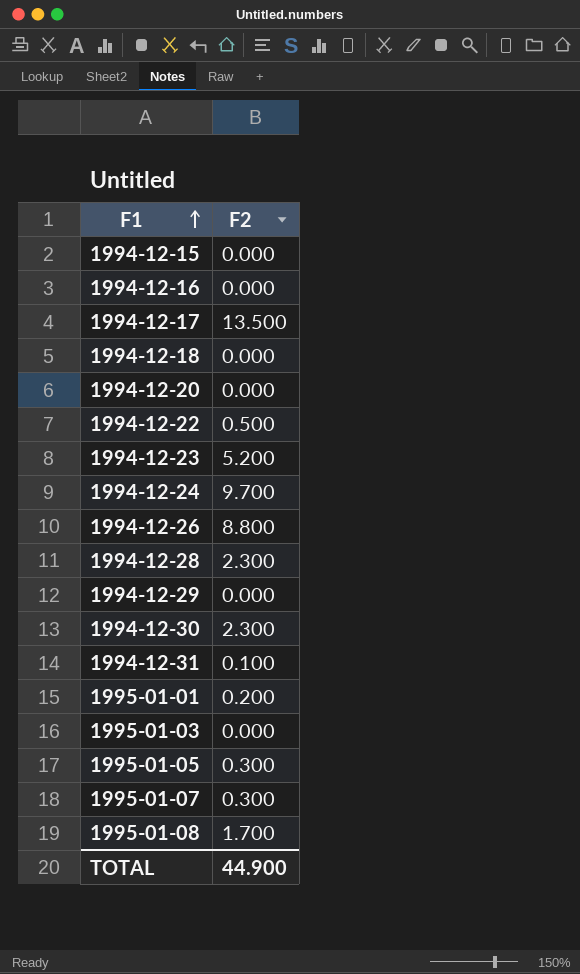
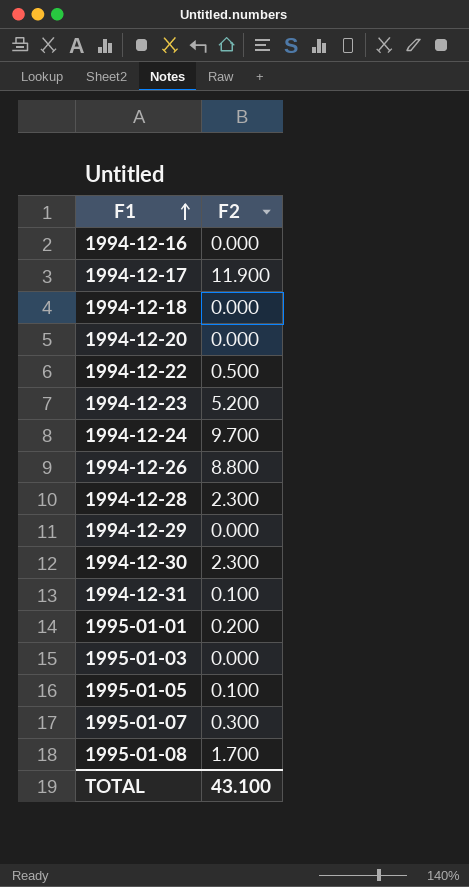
row 1994-12-15: 0.000 -> none
1994-12-17 | F2: 13.500 -> 11.900
1995-01-05 | F2: 0.300 -> 0.100
TOTAL | F2: 44.900 -> 43.100

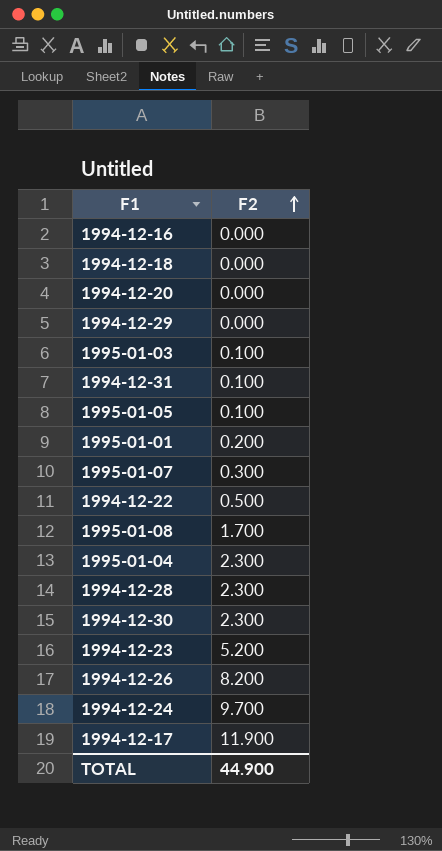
row order: F1 ascending -> F2 ascending
1995-01-03 | F2: 0.000 -> 0.100
row 1995-01-04: none -> 2.300
1994-12-26 | F2: 8.800 -> 8.200
TOTAL | F2: 43.100 -> 44.900

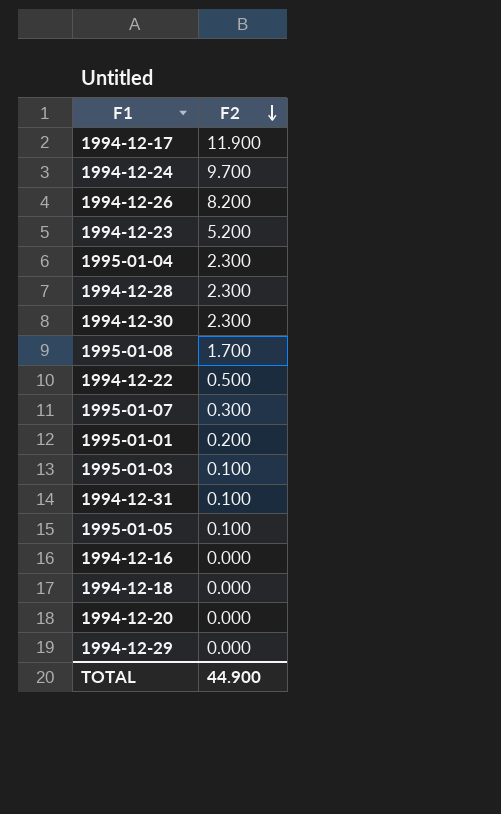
row order: F2 ascending -> F2 descending

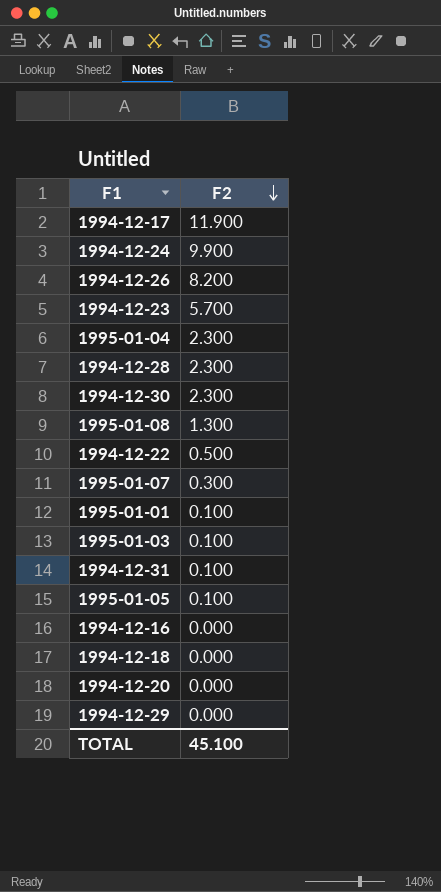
1994-12-24 | F2: 9.700 -> 9.900
1994-12-23 | F2: 5.200 -> 5.700
1995-01-08 | F2: 1.700 -> 1.300
1995-01-01 | F2: 0.200 -> 0.100
TOTAL | F2: 44.900 -> 45.100

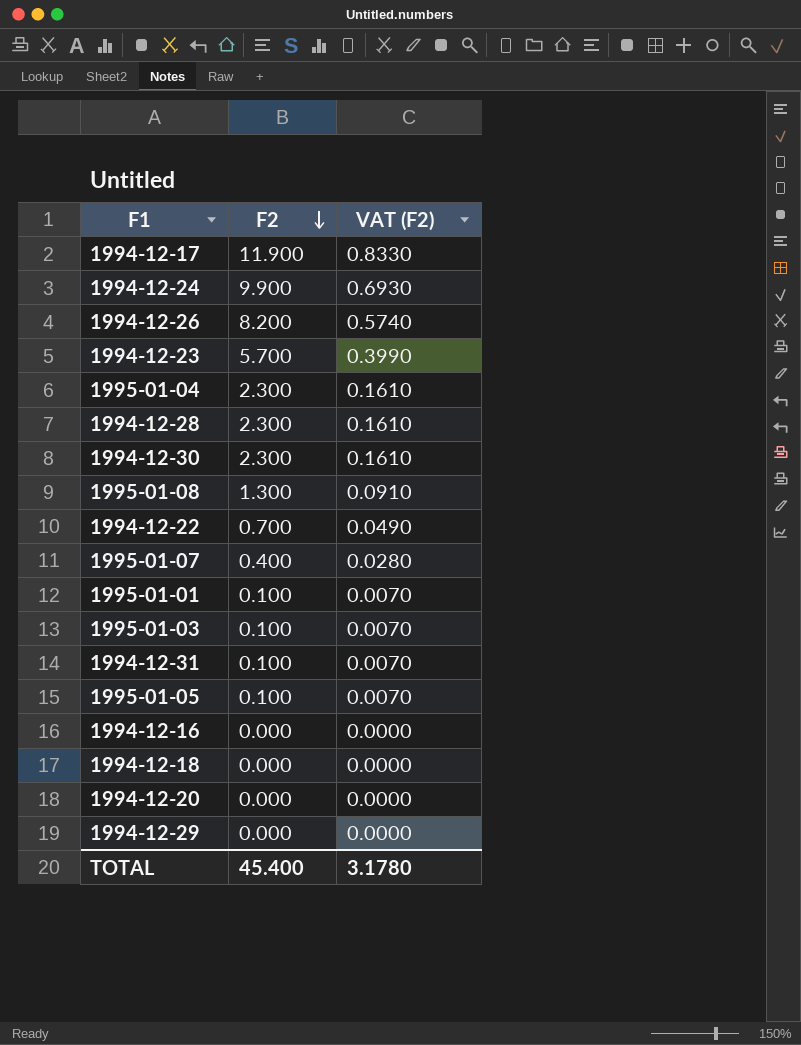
column VAT (F2) | formula: none -> [F2] * 0.07
1994-12-22 | F2: 0.500 -> 0.700
1995-01-07 | F2: 0.300 -> 0.400
TOTAL | F2: 45.100 -> 45.400

